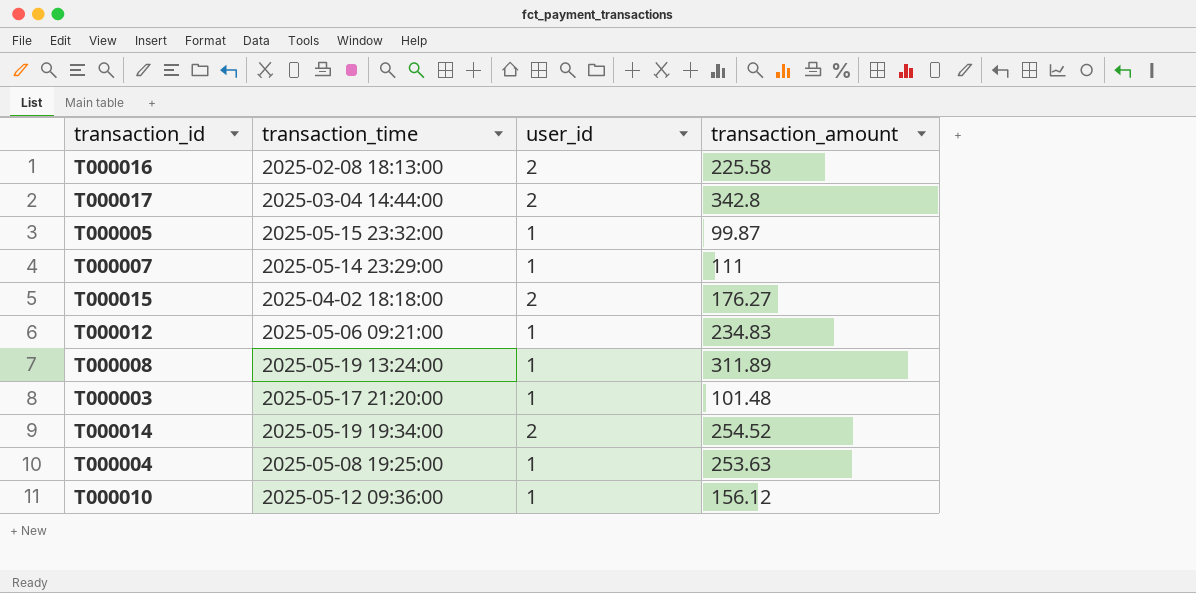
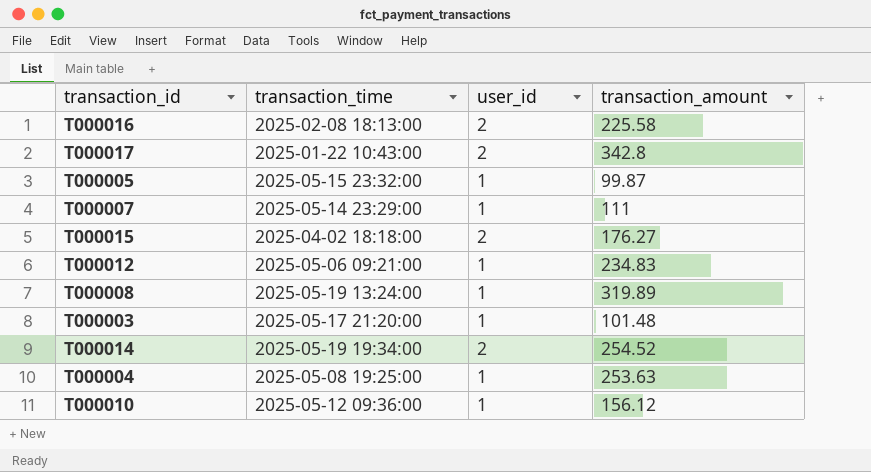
T000017 | transaction_time: 2025-03-04 14:44:00 -> 2025-01-22 10:43:00
T000008 | transaction_amount: 311.89 -> 319.89

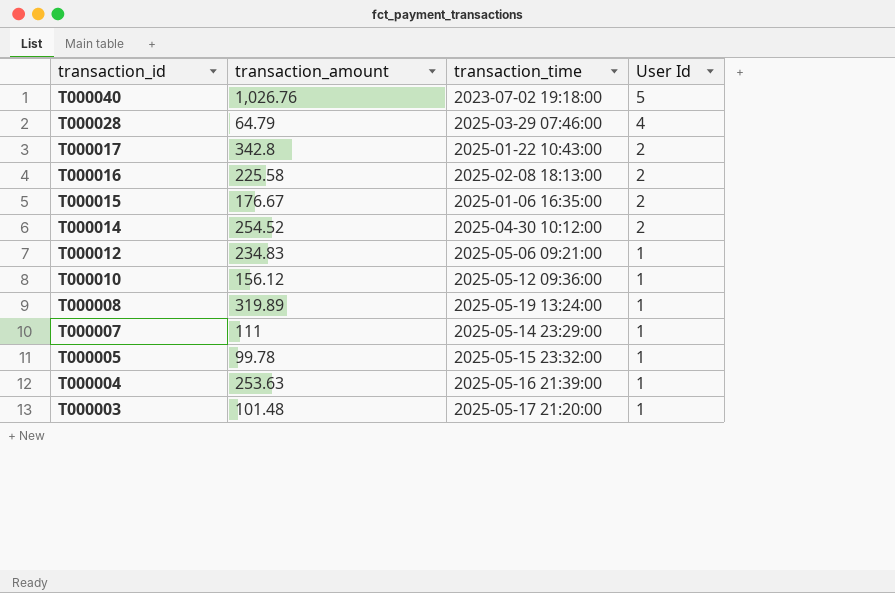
row order: none -> transaction_id descending
column transaction_amount | position: 4 -> 2
column name: user_id -> User Id
row T000040: none -> 1,026.76 | 2023-07-02 19:18:00 | 5
row T000028: none -> 64.79 | 2025-03-29 07:46:00 | 4
T000015 | transaction_amount: 176.27 -> 176.67
T000015 | transaction_time: 2025-04-02 18:18:00 -> 2025-01-06 16:35:00
T000014 | transaction_time: 2025-05-19 19:34:00 -> 2025-04-30 10:12:00
T000005 | transaction_amount: 99.87 -> 99.78
T000004 | transaction_time: 2025-05-08 19:25:00 -> 2025-05-16 21:39:00

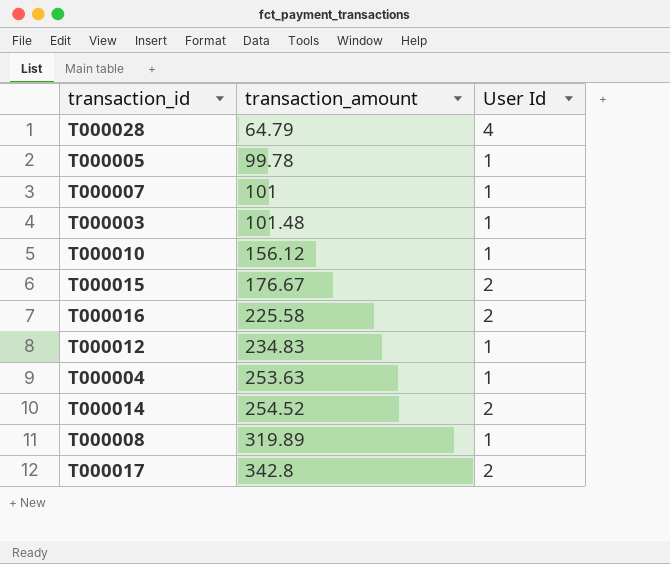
row order: transaction_id descending -> transaction_amount ascending
column transaction_time | position: 3 -> none
row T000040: 1,026.76 | 2023-07-02 19:18:00 | 5 -> none
T000007 | transaction_amount: 111 -> 101

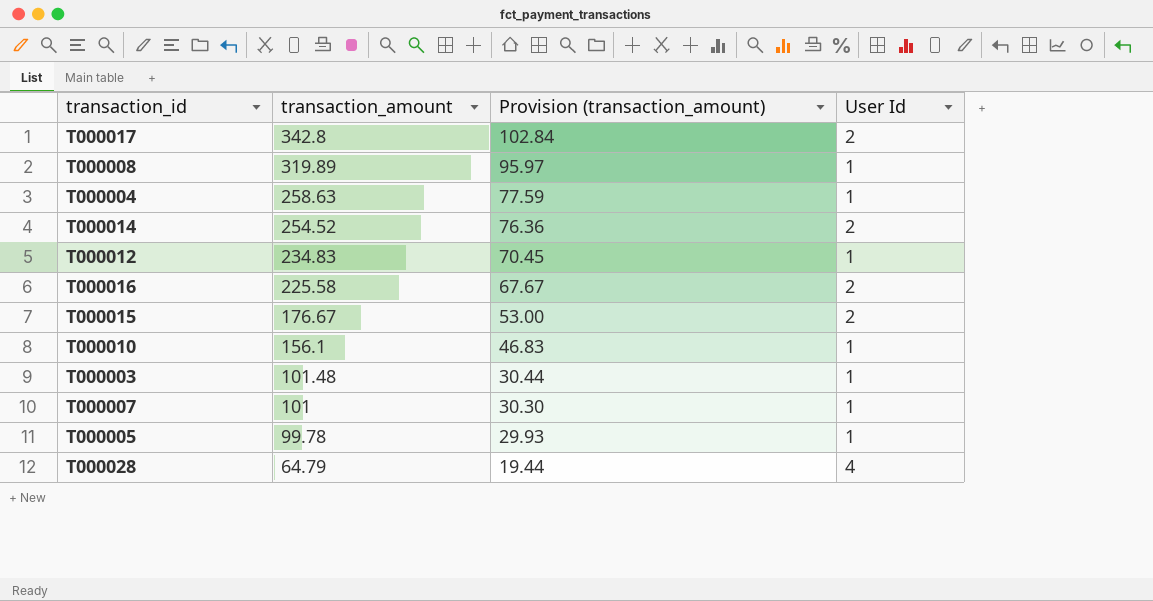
row order: transaction_amount ascending -> transaction_amount descending
column Provision (transaction_amount) | formula: none -> [transaction_amount] * 0.3
T000004 | transaction_amount: 253.63 -> 258.63
T000010 | transaction_amount: 156.12 -> 156.1

